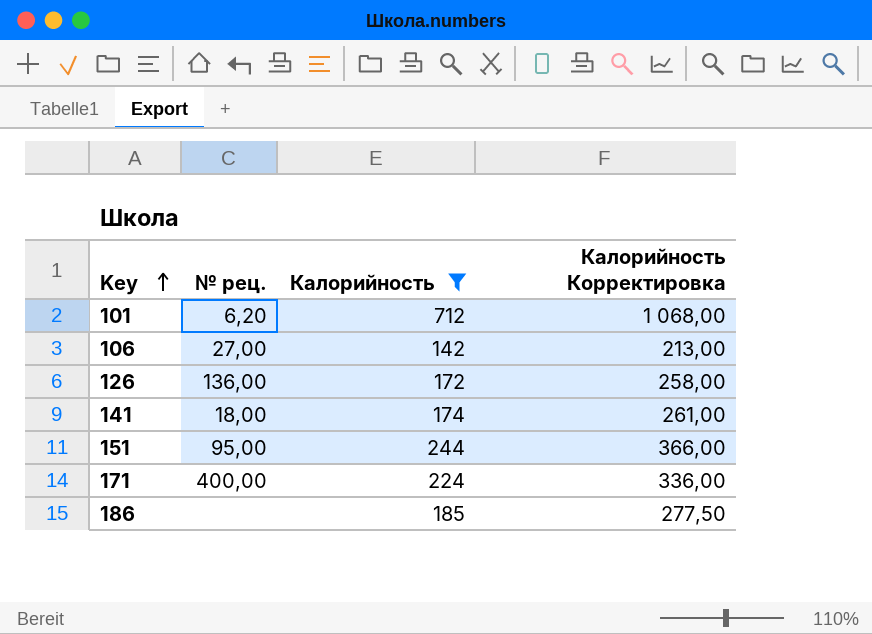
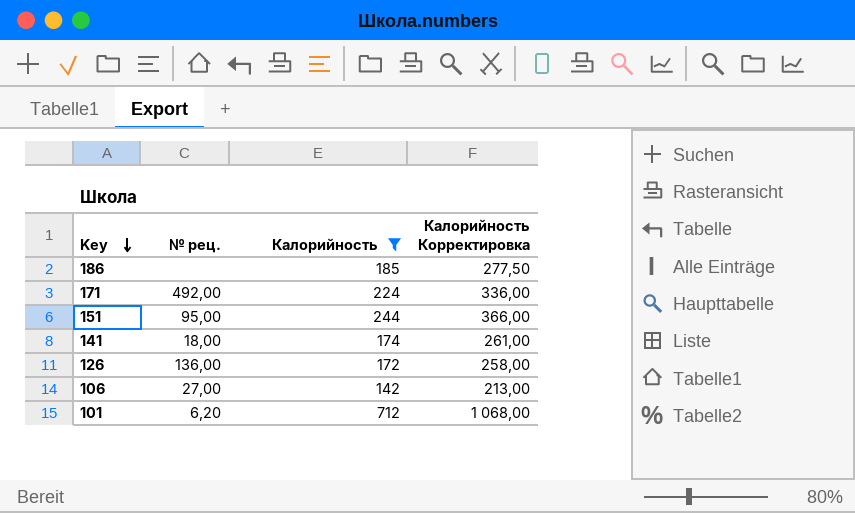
row order: Key ascending -> Key descending
171 | № рец.: 400,00 -> 492,00

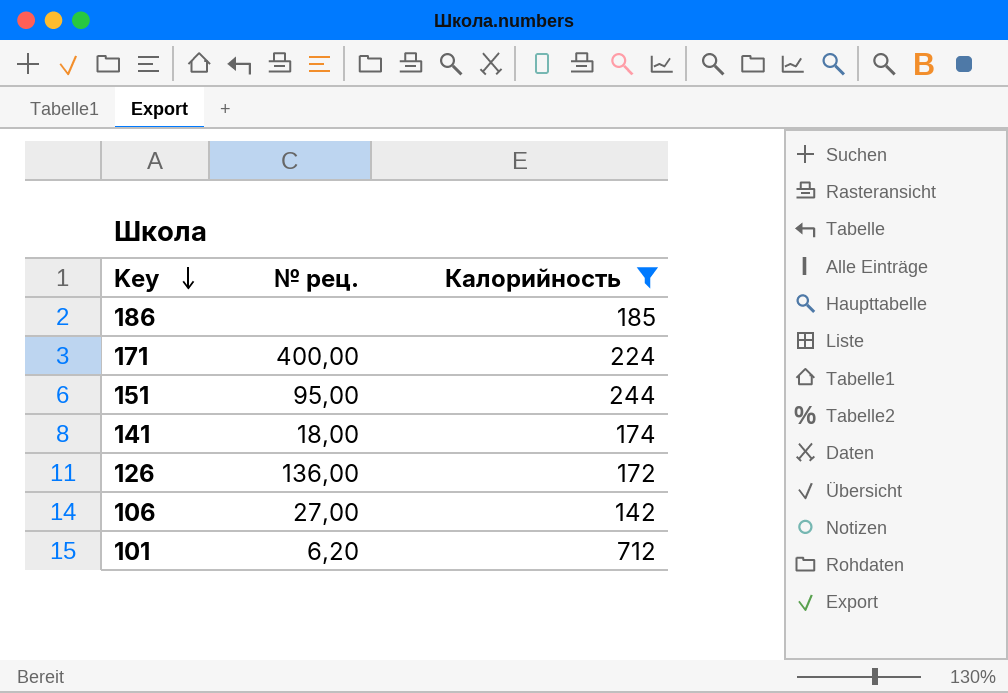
column Калорийность Корректировка | formula: [Калорийность] * 1,5 -> none
171 | № рец.: 492,00 -> 400,00

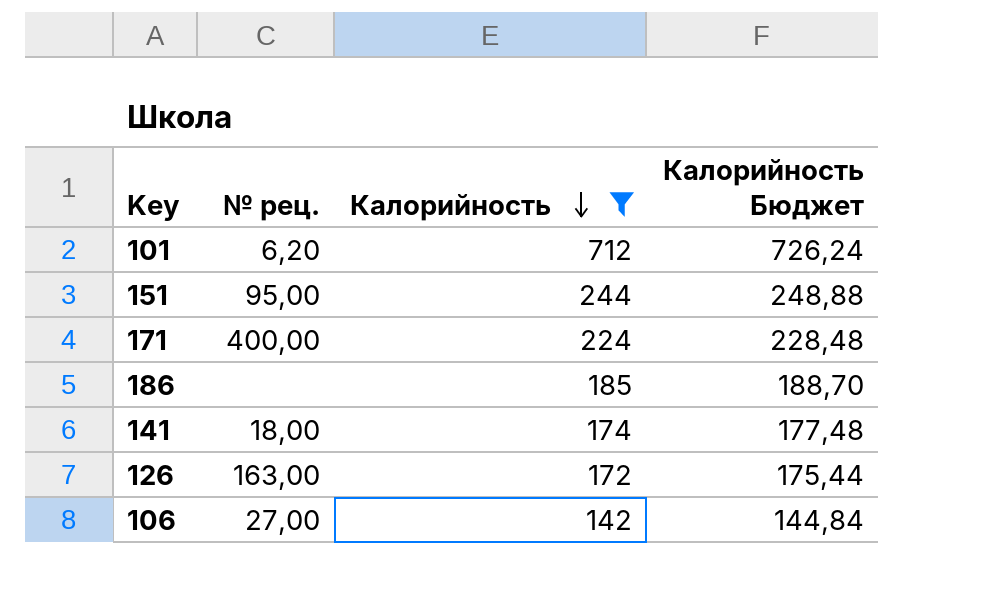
row order: Key descending -> Калорийность descending
column Калорийность Бюджет | formula: none -> [Калорийность] * 1,02
126 | № рец.: 136,00 -> 163,00

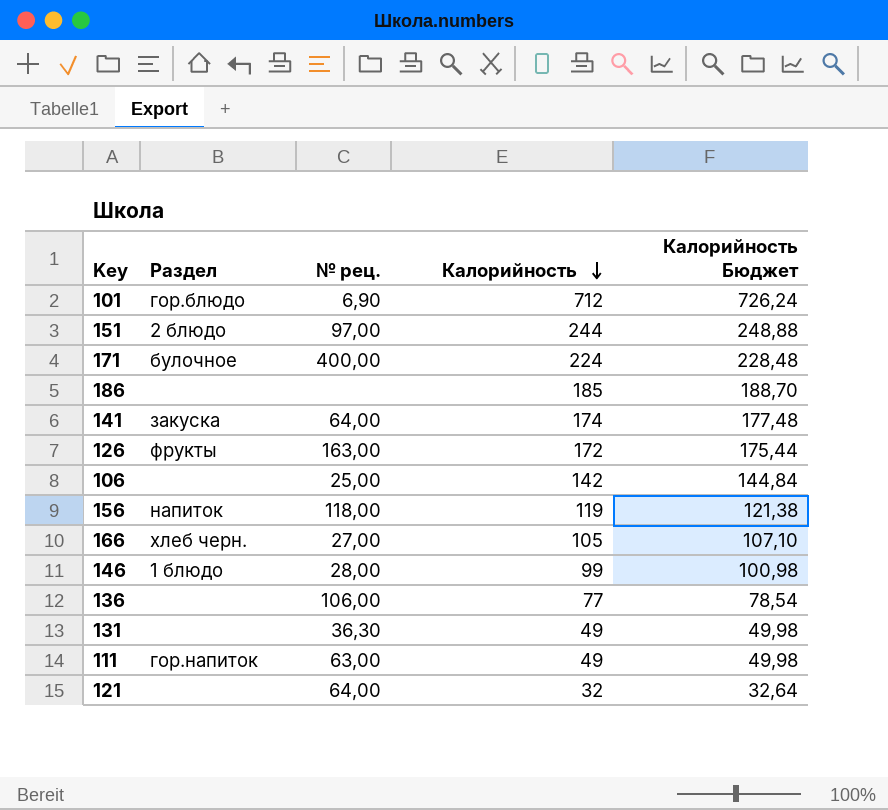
filter: Калорийность >= 142 -> none
column Раздел | position: none -> 2
101 | № рец.: 6,20 -> 6,90
151 | № рец.: 95,00 -> 97,00
141 | № рец.: 18,00 -> 64,00
106 | № рец.: 27,00 -> 25,00

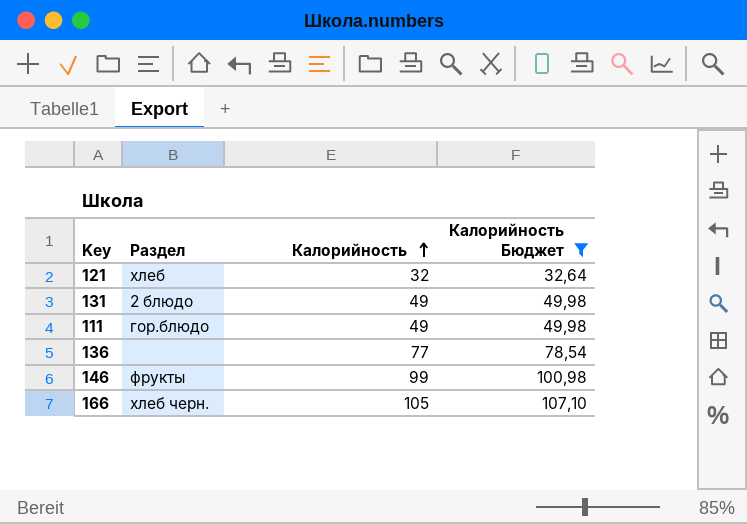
filter: none -> Калорийность Бюджет <= 107,10
row order: Калорийность descending -> Калорийность ascending
column № рец. | position: 3 -> none
121 | Раздел: none -> хлеб
131 | Раздел: none -> 2 блюдо
111 | Раздел: гор.напиток -> гор.блюдо
146 | Раздел: 1 блюдо -> фрукты

